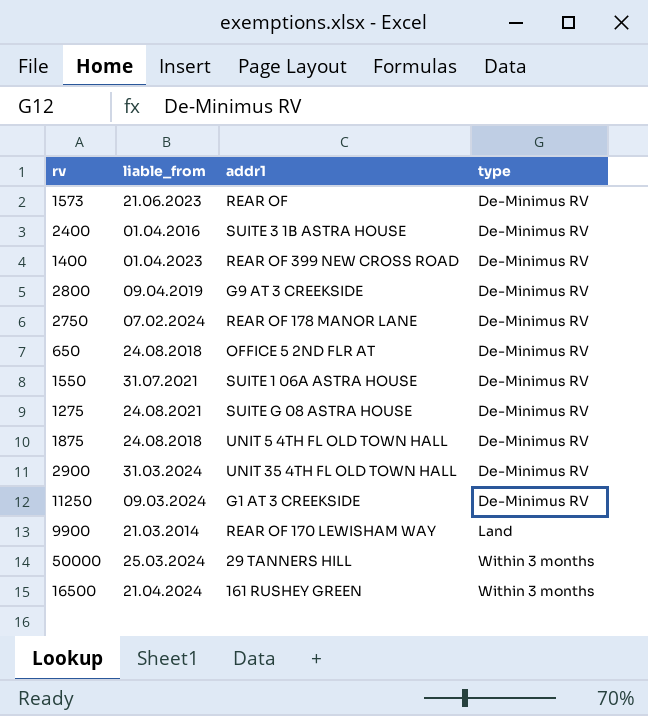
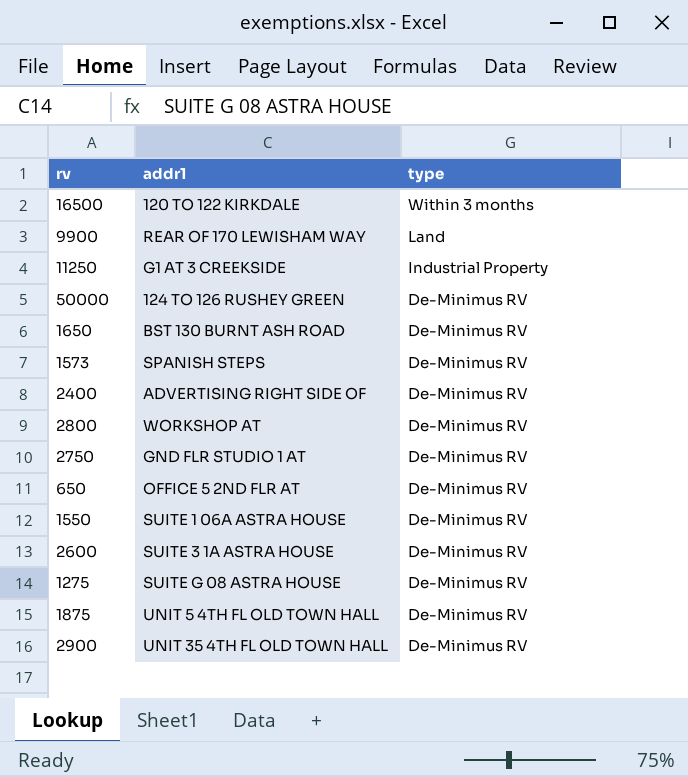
row order: type ascending -> type descending
column liable_from | position: 2 -> none
row 1400: 01.04.2023 | REAR OF 399 NEW CROSS ROAD | De-Minimus RV -> none
16500 | addr1: 161 RUSHEY GREEN -> 120 TO 122 KIRKDALE
11250 | type: De-Minimus RV -> Industrial Property
50000 | addr1: 29 TANNERS HILL -> 124 TO 126 RUSHEY GREEN
50000 | type: Within 3 months -> De-Minimus RV
row 1650: none -> BST 130 BURNT ASH ROAD | De-Minimus RV
1573 | addr1: REAR OF -> SPANISH STEPS
2400 | addr1: SUITE 3 1B ASTRA HOUSE -> ADVERTISING RIGHT SIDE OF
2800 | addr1: G9 AT 3 CREEKSIDE -> WORKSHOP AT
2750 | addr1: REAR OF 178 MANOR LANE -> GND FLR STUDIO 1 AT
row 2600: none -> SUITE 3 1A ASTRA HOUSE | De-Minimus RV

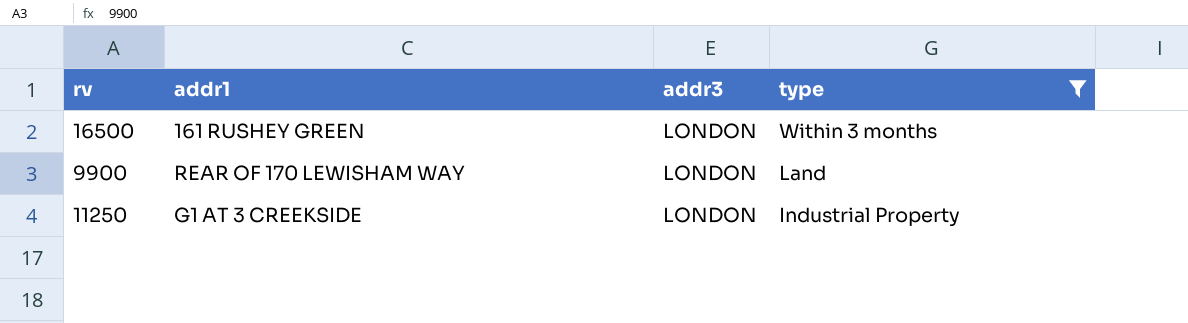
filter: none -> type != De-Minimus RV
column addr3 | position: none -> 3
16500 | addr1: 120 TO 122 KIRKDALE -> 161 RUSHEY GREEN

